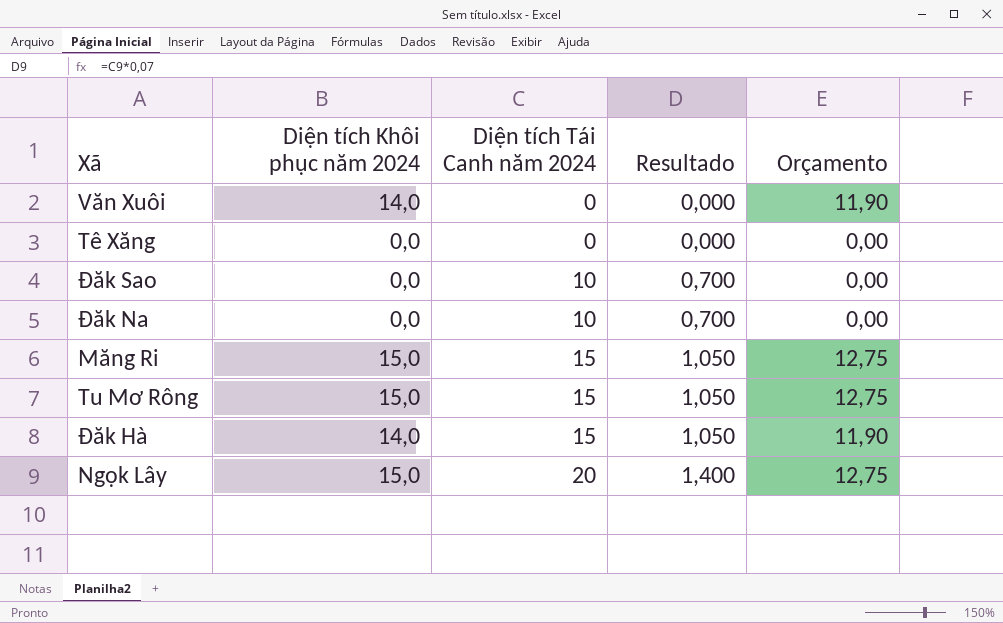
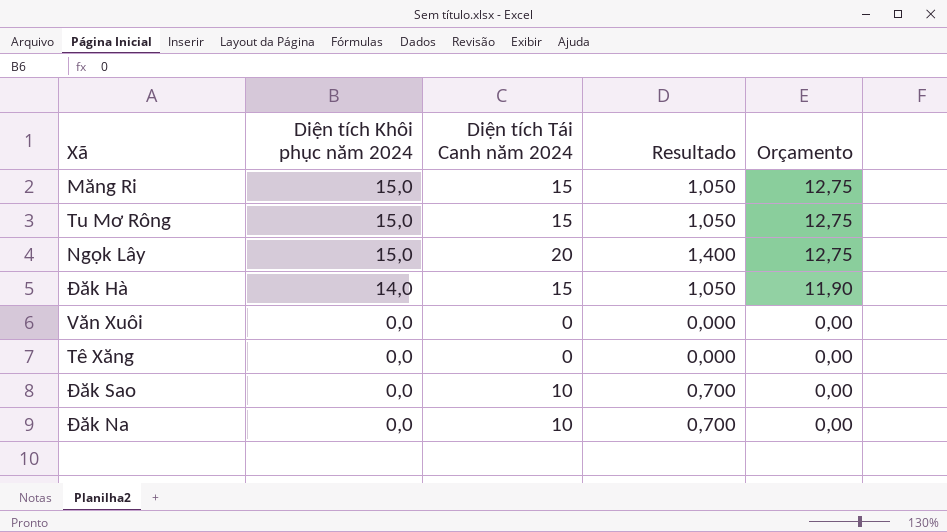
row order: Diện tích Tái Canh năm 2024 ascending -> Diện tích Khôi phục năm 2024 descending
Văn Xuôi | Diện tích Khôi phục năm 2024: 14,0 -> 0,0
Văn Xuôi | Orçamento: 11,90 -> 0,00

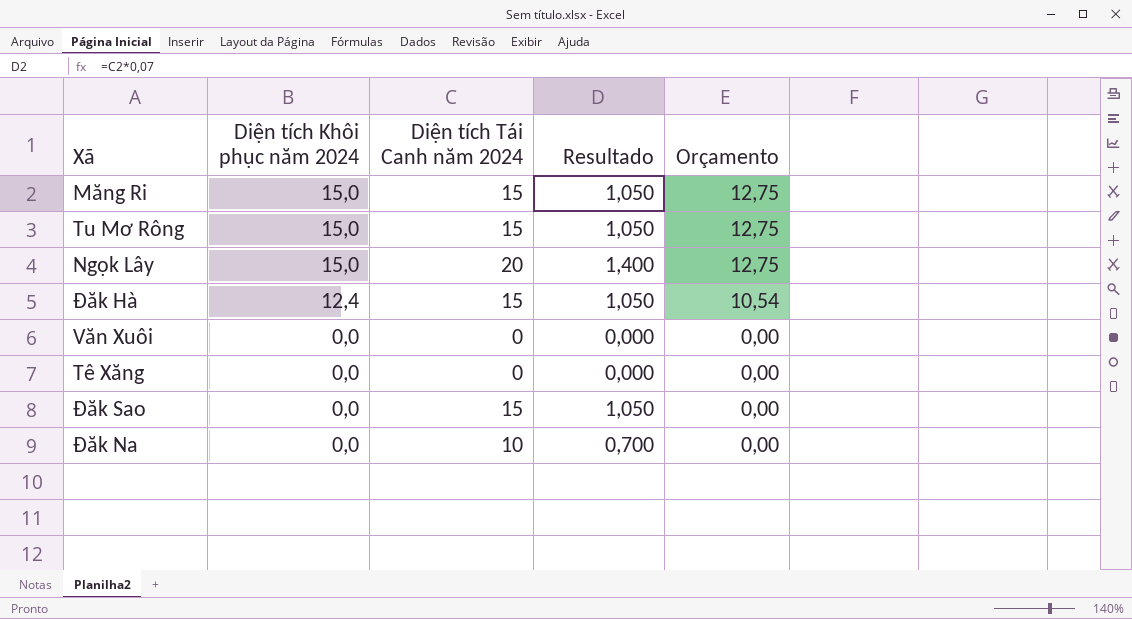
Đăk Hà | Diện tích Khôi phục năm 2024: 14,0 -> 12,4
Đăk Hà | Orçamento: 11,90 -> 10,54
Đăk Sao | Diện tích Tái Canh năm 2024: 10 -> 15
Đăk Sao | Resultado: 0,700 -> 1,050

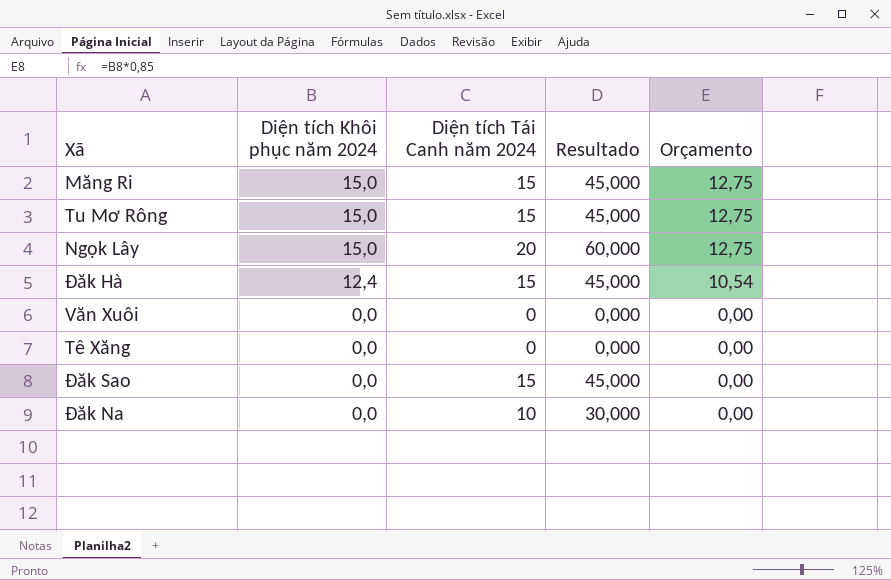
column Resultado | formula: [Diện tích Tái Canh năm 2024] * 0,07 -> [Diện tích Tái Canh năm 2024] * 3

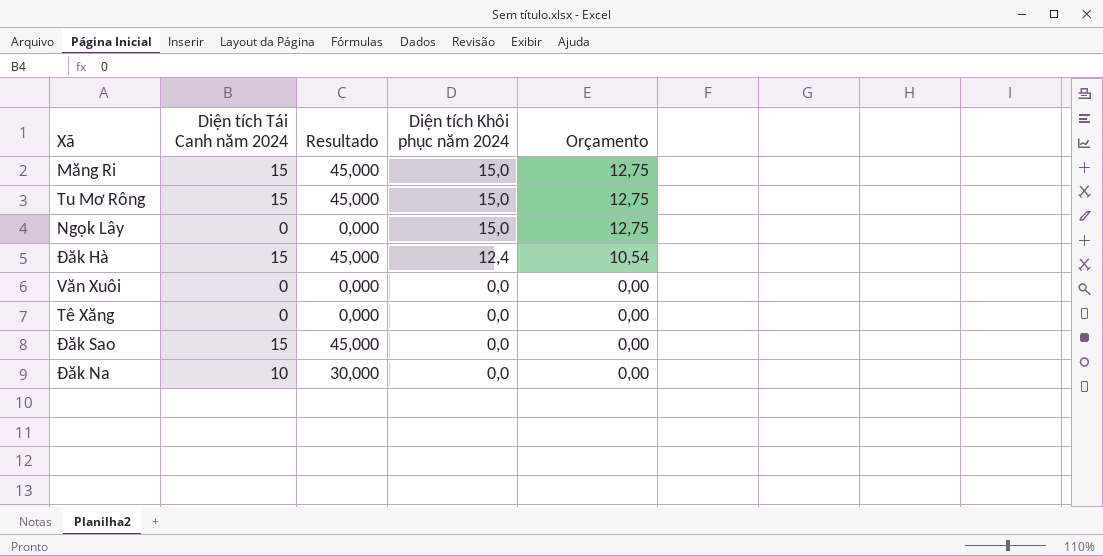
column Diện tích Khôi phục năm 2024 | position: 2 -> 4
Ngọk Lây | Diện tích Tái Canh năm 2024: 20 -> 0
Ngọk Lây | Resultado: 60,000 -> 0,000

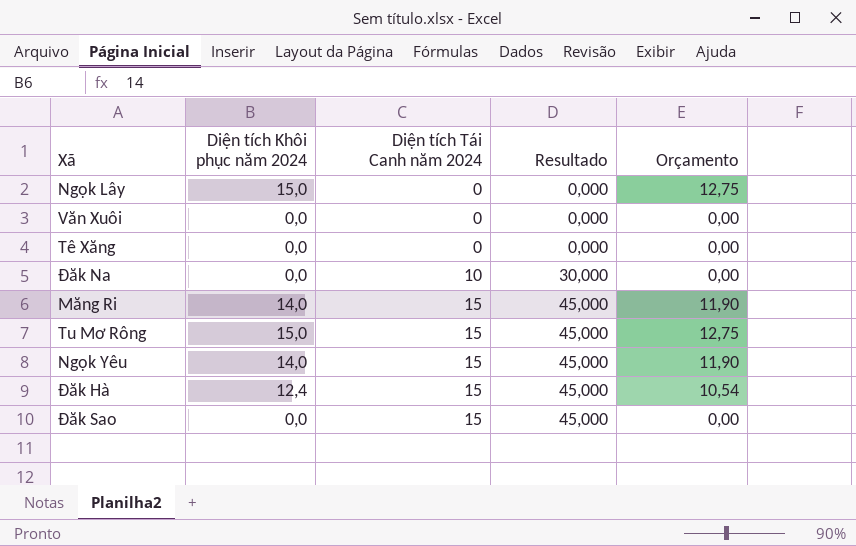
row order: Diện tích Khôi phục năm 2024 descending -> Diện tích Tái Canh năm 2024 ascending
column Diện tích Khôi phục năm 2024 | position: 4 -> 2
Măng Ri | Diện tích Khôi phục năm 2024: 15,0 -> 14,0
Măng Ri | Orçamento: 12,75 -> 11,90
row Ngọk Yêu: none -> 14,0 | 15 | 45,000 | 11,90

